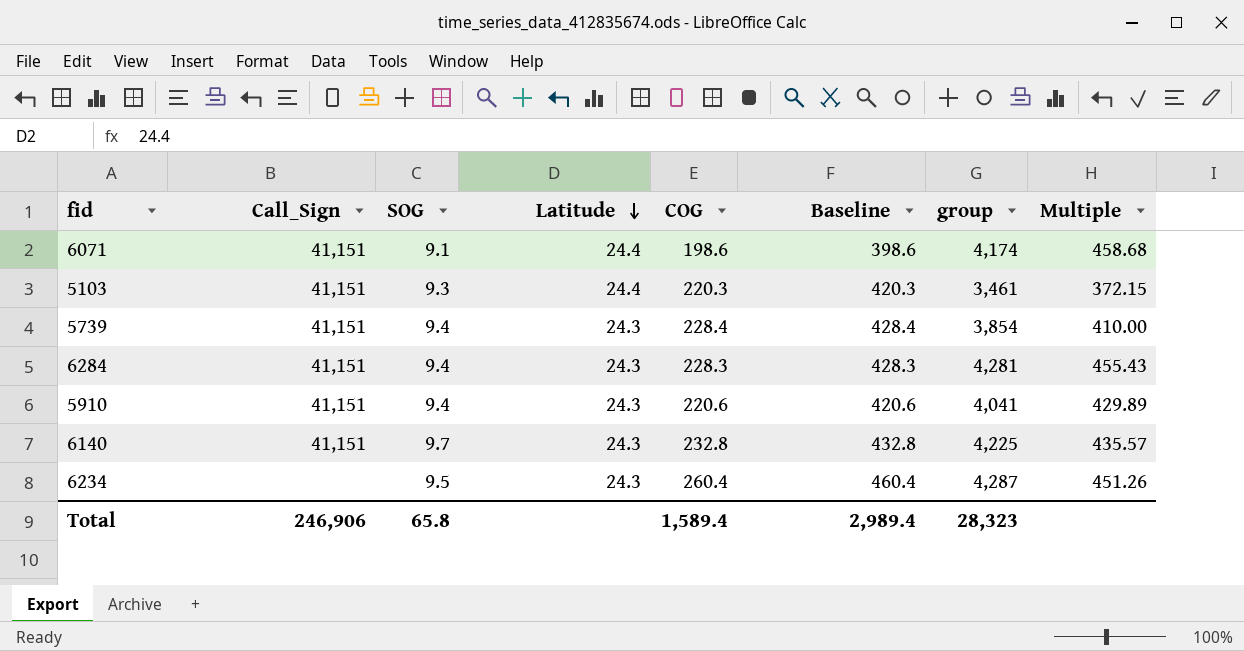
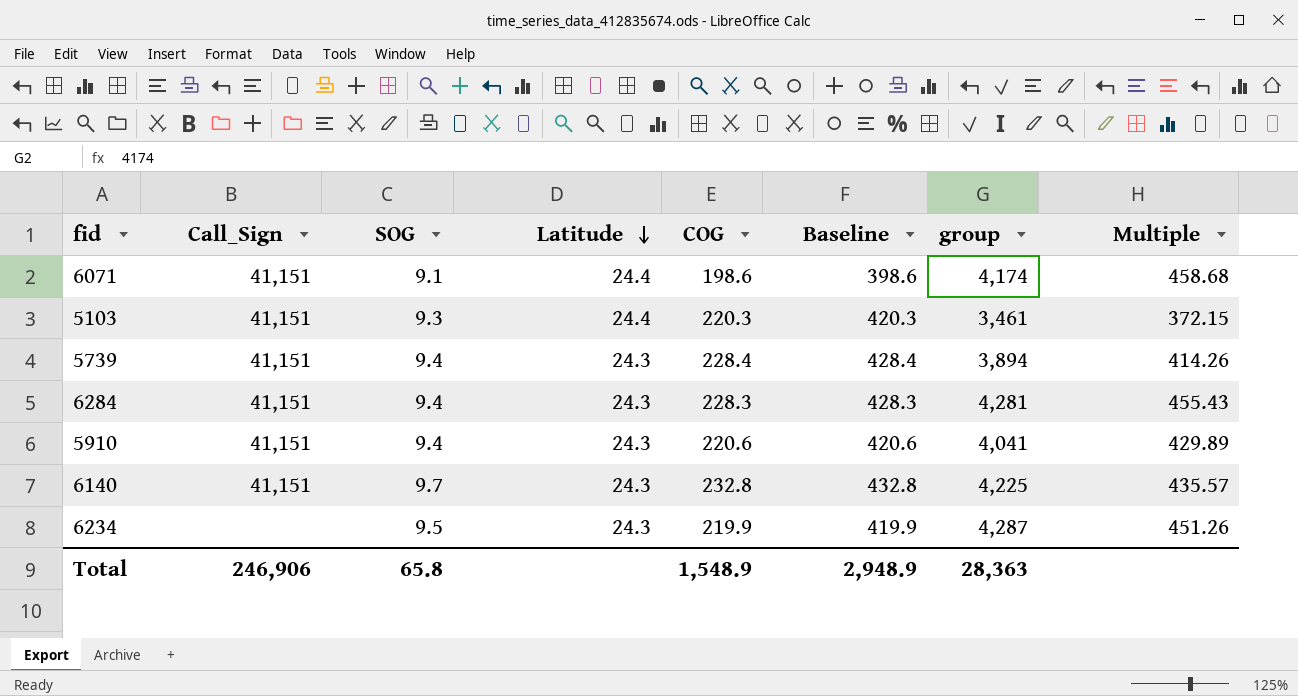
5739 | group: 3,854 -> 3,894
5739 | Multiple: 410.00 -> 414.26
6234 | COG: 260.4 -> 219.9
6234 | Baseline: 460.4 -> 419.9
Total | COG: 1,589.4 -> 1,548.9
Total | Baseline: 2,989.4 -> 2,948.9
Total | group: 28,323 -> 28,363

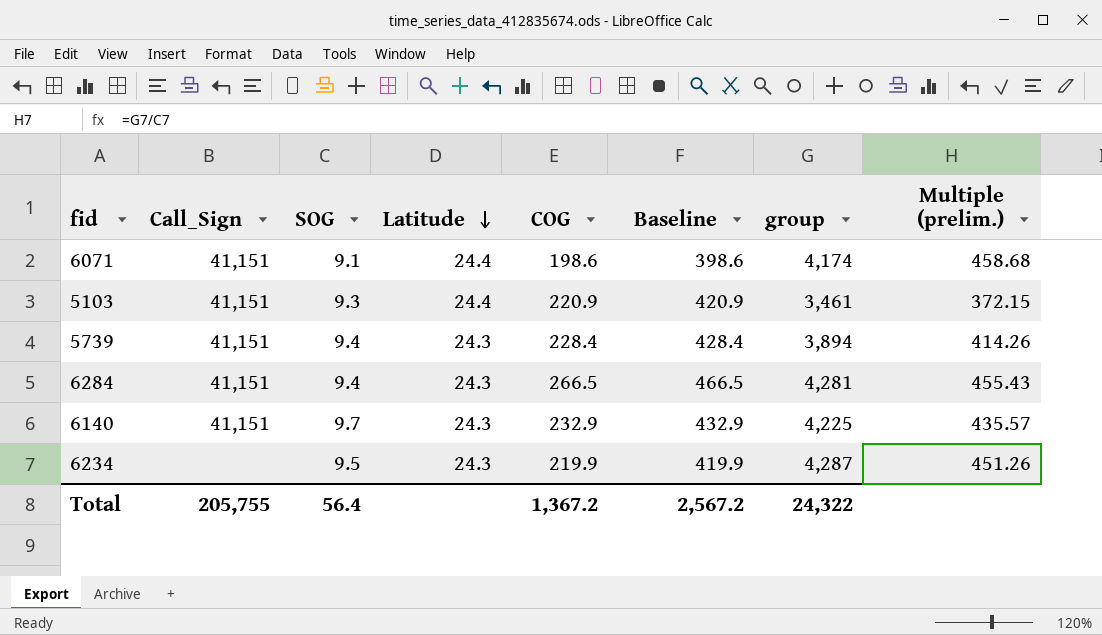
column name: Multiple -> Multiple (prelim.)
row 5910: 41,151 | 9.4 | 24.3 | 220.6 | 420.6 | 4,041 | 429.89 -> none
5103 | COG: 220.3 -> 220.9
5103 | Baseline: 420.3 -> 420.9
6284 | COG: 228.3 -> 266.5
6284 | Baseline: 428.3 -> 466.5
6140 | COG: 232.8 -> 232.9
6140 | Baseline: 432.8 -> 432.9
Total | Call_Sign: 246,906 -> 205,755
Total | SOG: 65.8 -> 56.4
Total | COG: 1,548.9 -> 1,367.2
Total | Baseline: 2,948.9 -> 2,567.2
Total | group: 28,363 -> 24,322

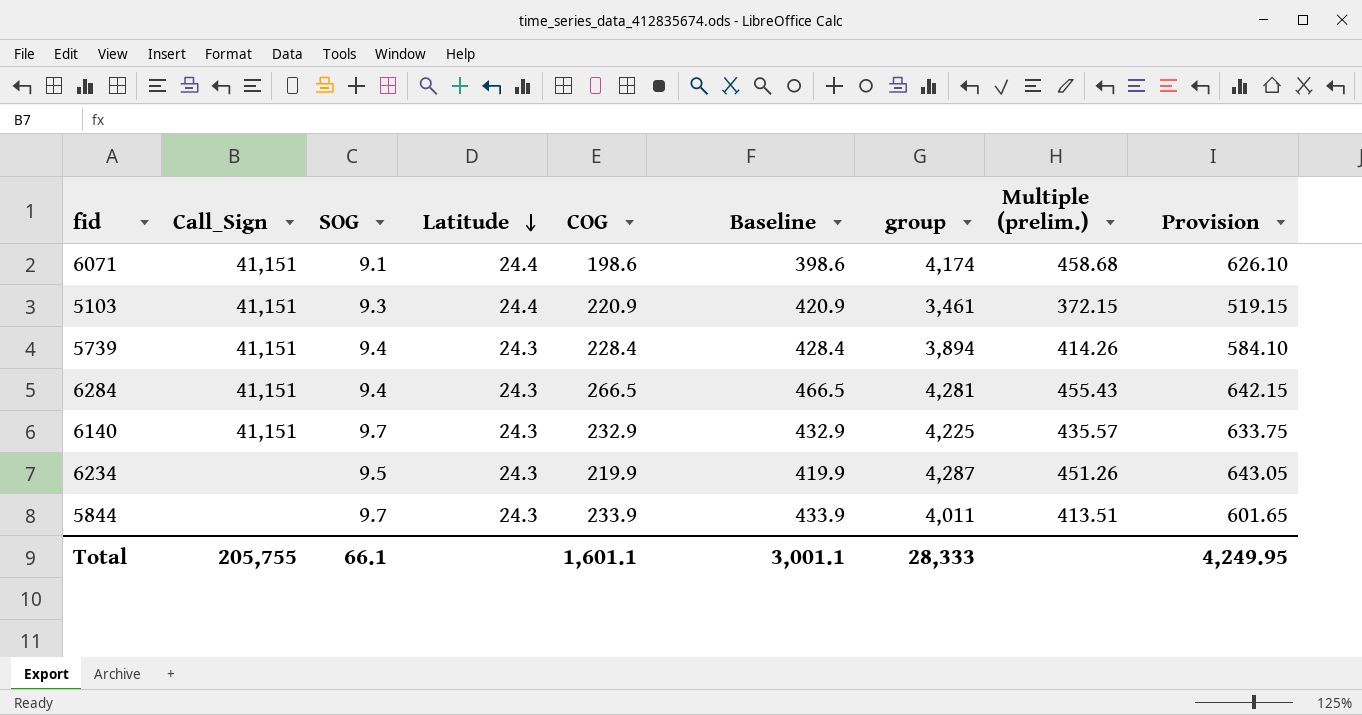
column Provision | formula: none -> [group] * 0.15
row 5844: none -> none | 9.7 | 24.3 | 233.9 | 433.9 | 4,011 | 413.51 | 601.65
Total | SOG: 56.4 -> 66.1
Total | COG: 1,367.2 -> 1,601.1
Total | Baseline: 2,567.2 -> 3,001.1
Total | group: 24,322 -> 28,333

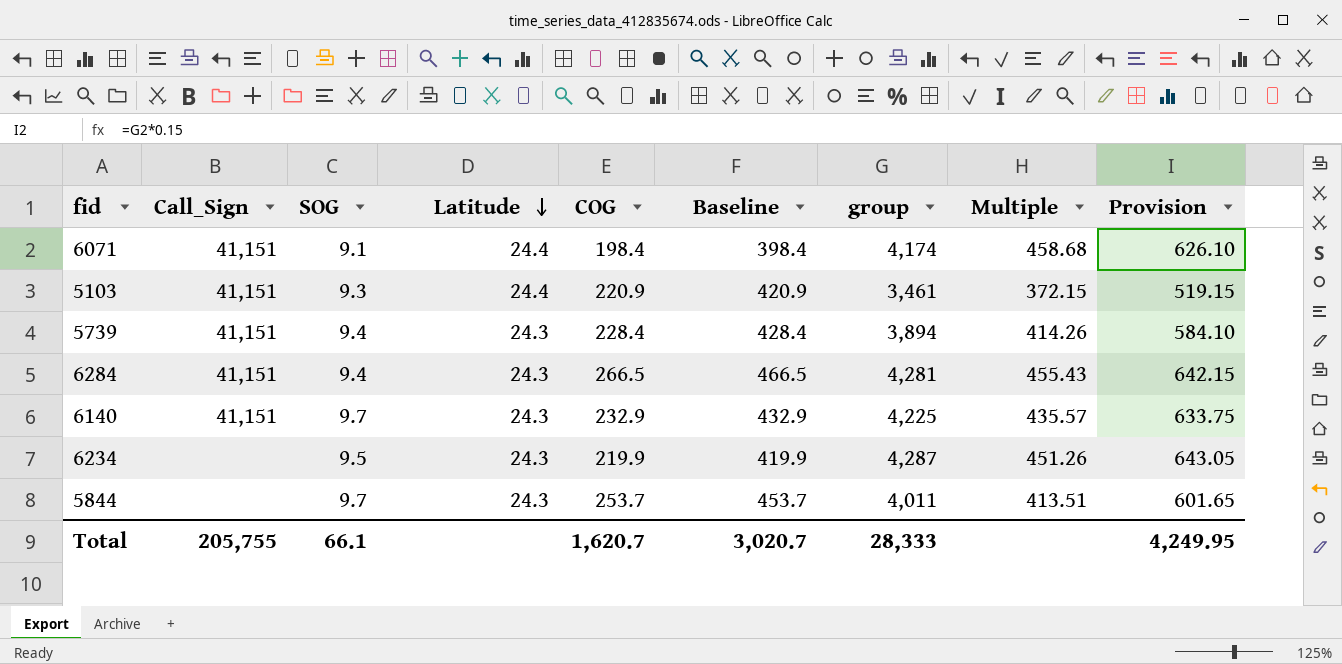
column name: Multiple (prelim.) -> Multiple
6071 | COG: 198.6 -> 198.4
6071 | Baseline: 398.6 -> 398.4
5844 | COG: 233.9 -> 253.7
5844 | Baseline: 433.9 -> 453.7
Total | COG: 1,601.1 -> 1,620.7
Total | Baseline: 3,001.1 -> 3,020.7

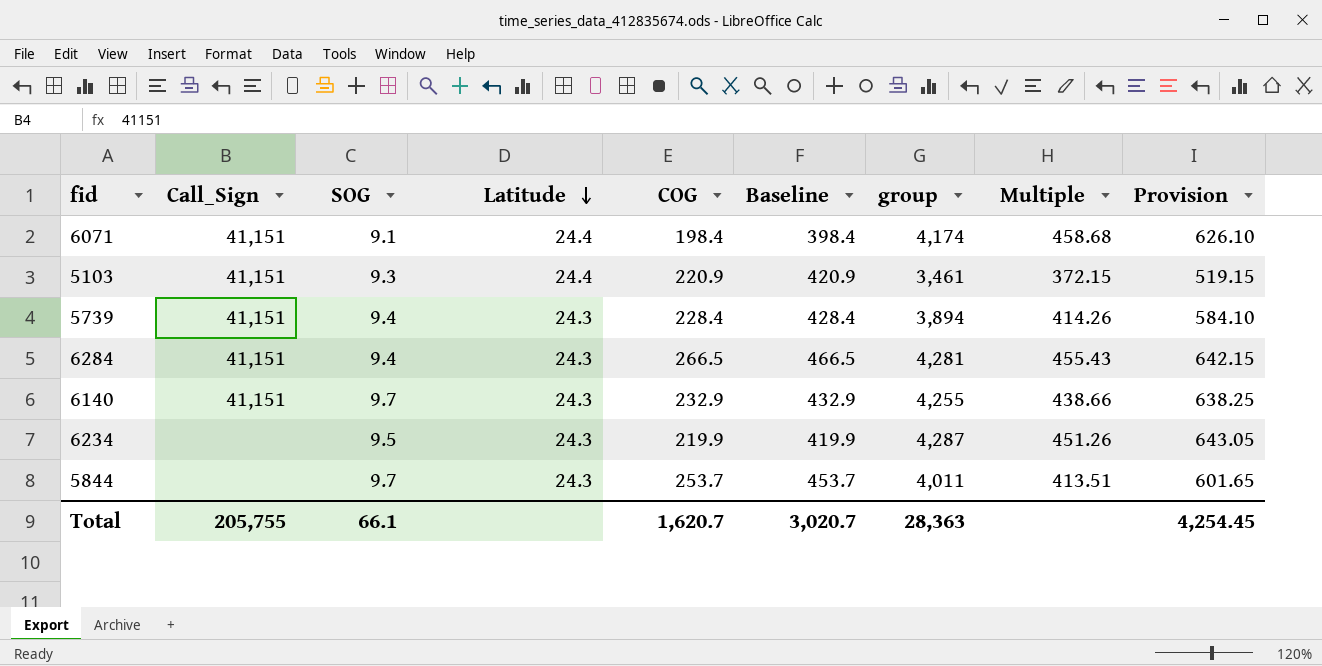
6140 | group: 4,225 -> 4,255
6140 | Multiple: 435.57 -> 438.66
6140 | Provision: 633.75 -> 638.25
Total | group: 28,333 -> 28,363
Total | Provision: 4,249.95 -> 4,254.45

